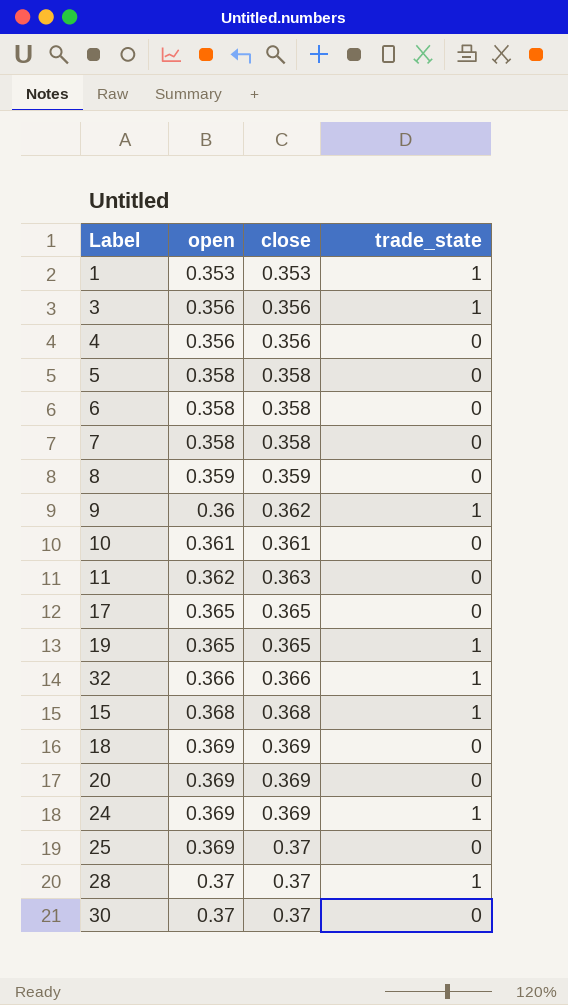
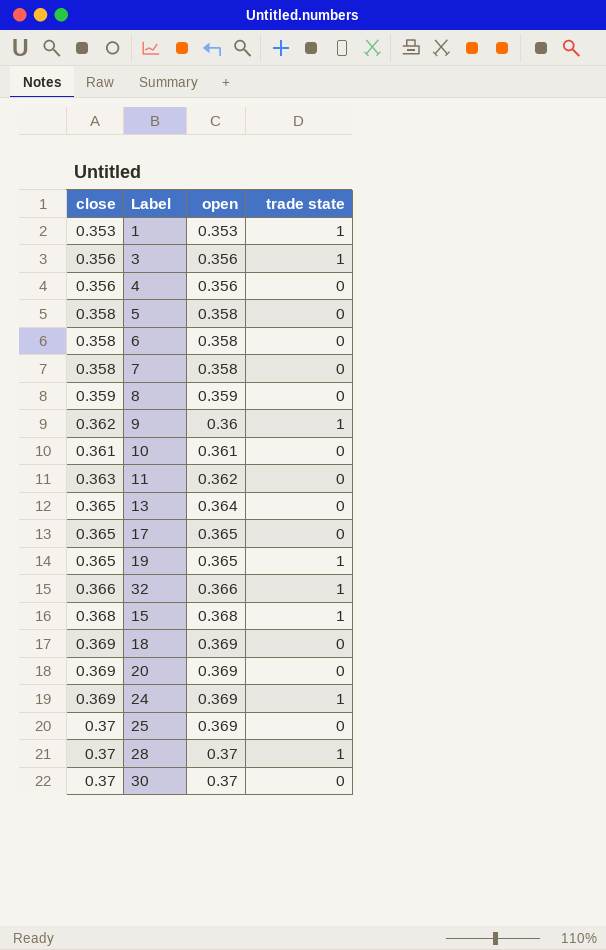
column close | position: 3 -> 1
column name: trade_state -> trade state
row 13: none -> 0.365 | 0.364 | 0

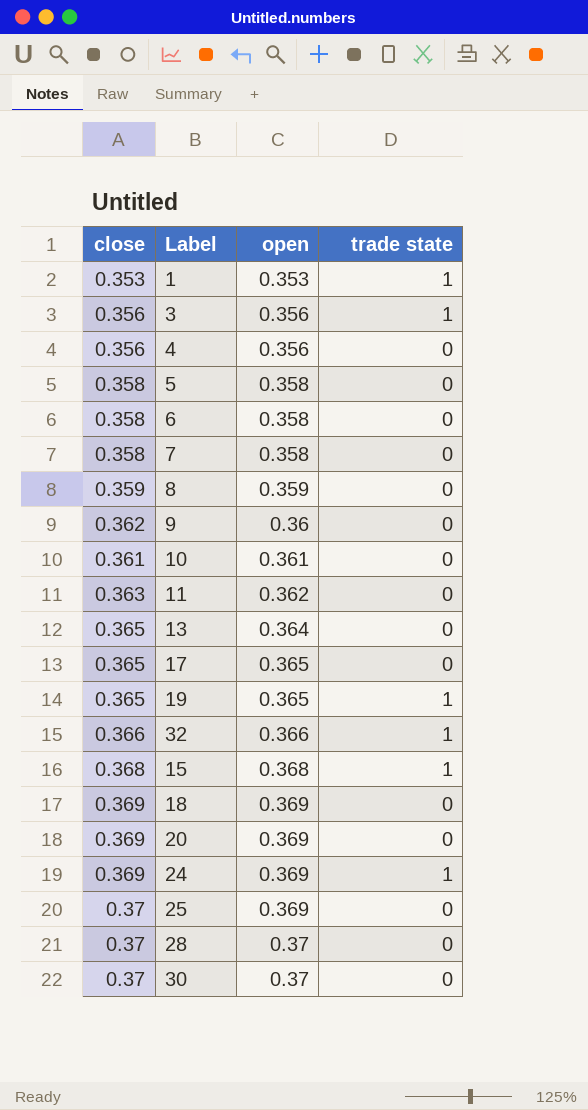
9 | trade state: 1 -> 0
28 | trade state: 1 -> 0

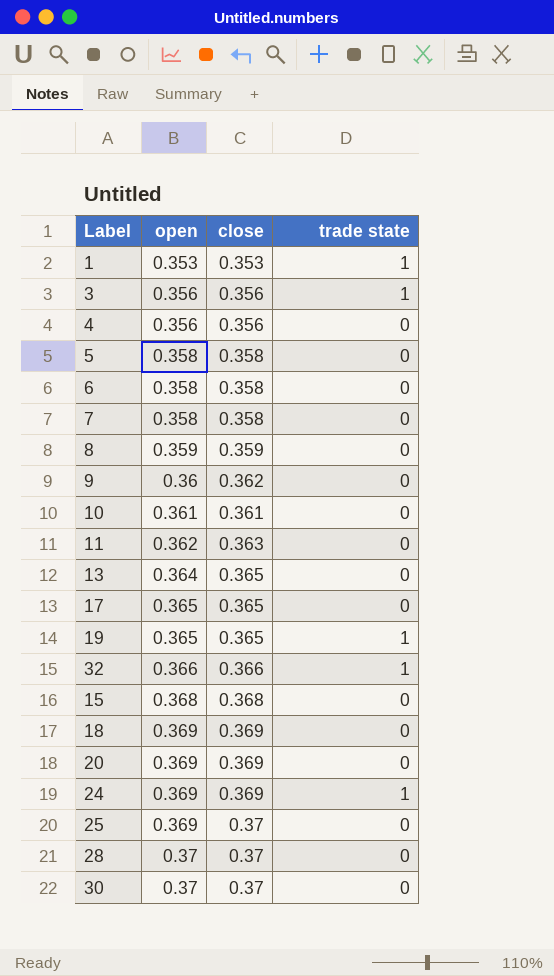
column close | position: 1 -> 3
15 | trade state: 1 -> 0

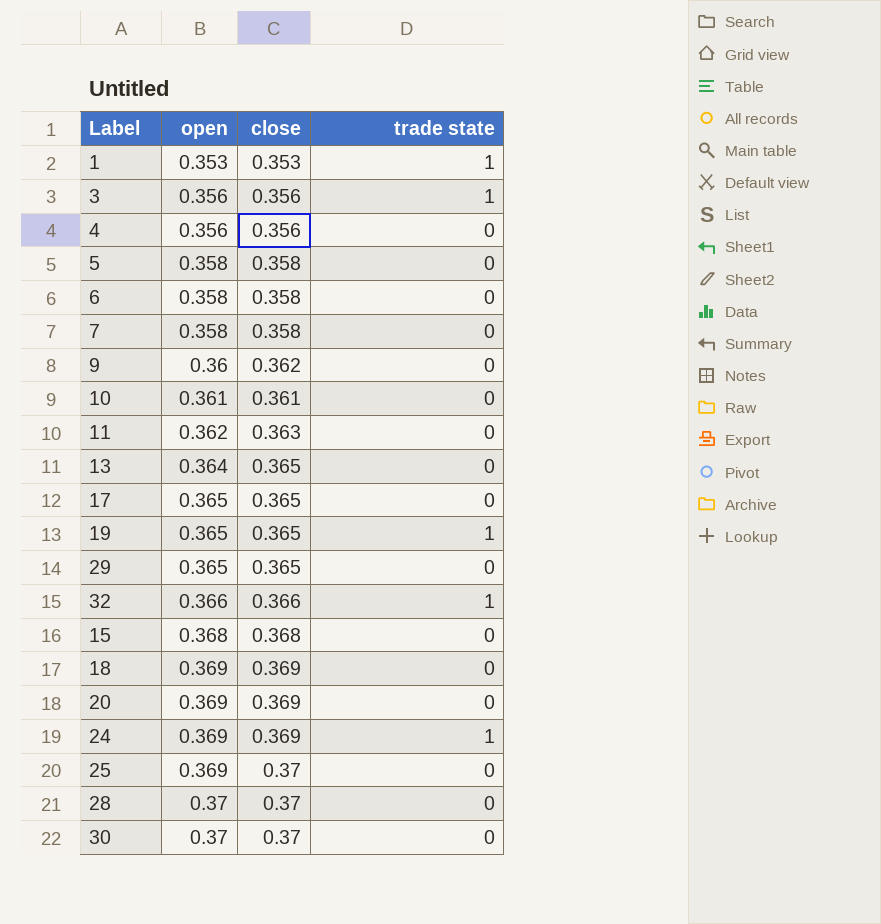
row 8: 0.359 | 0.359 | 0 -> none
row 29: none -> 0.365 | 0.365 | 0

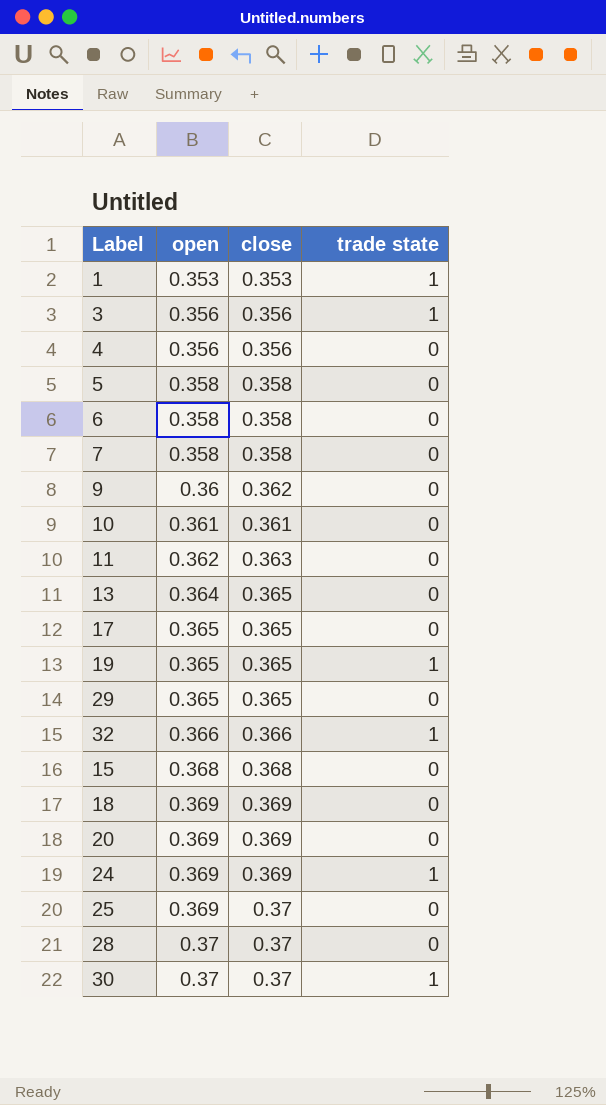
30 | trade state: 0 -> 1

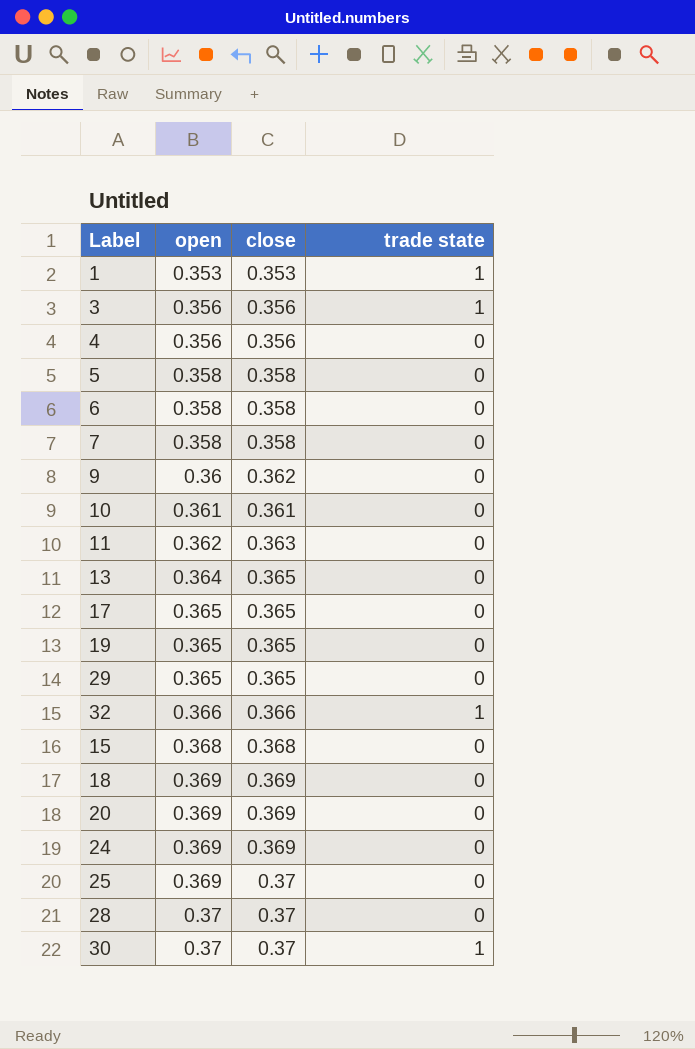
19 | trade state: 1 -> 0
24 | trade state: 1 -> 0

